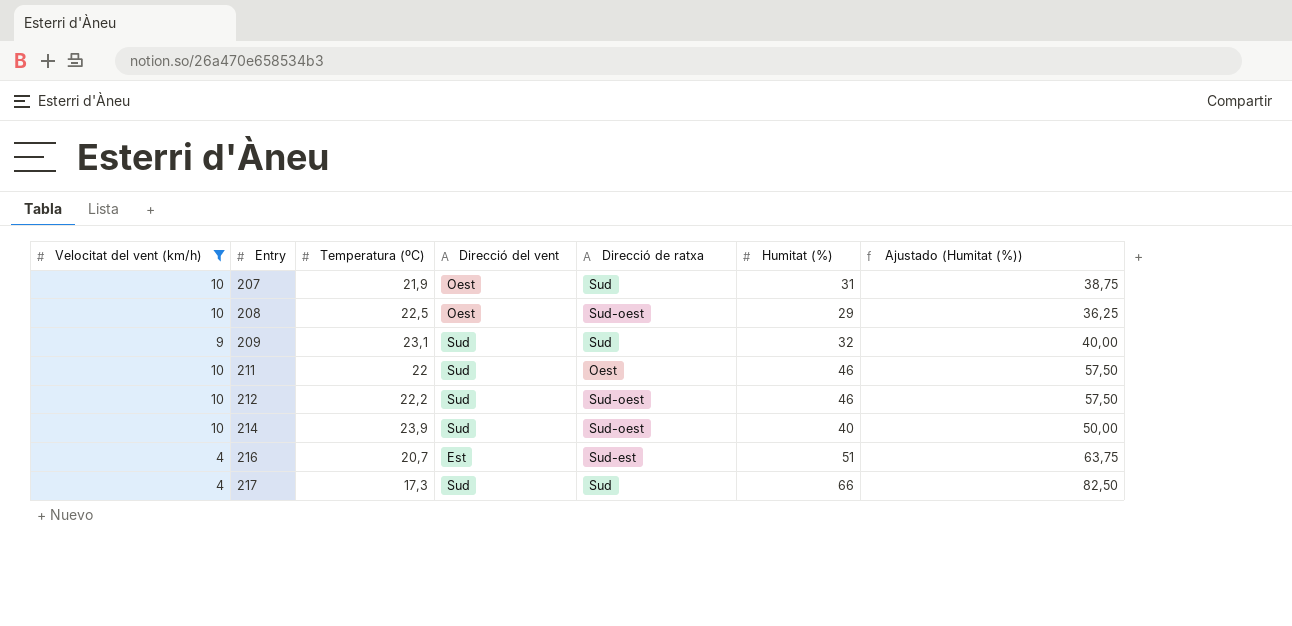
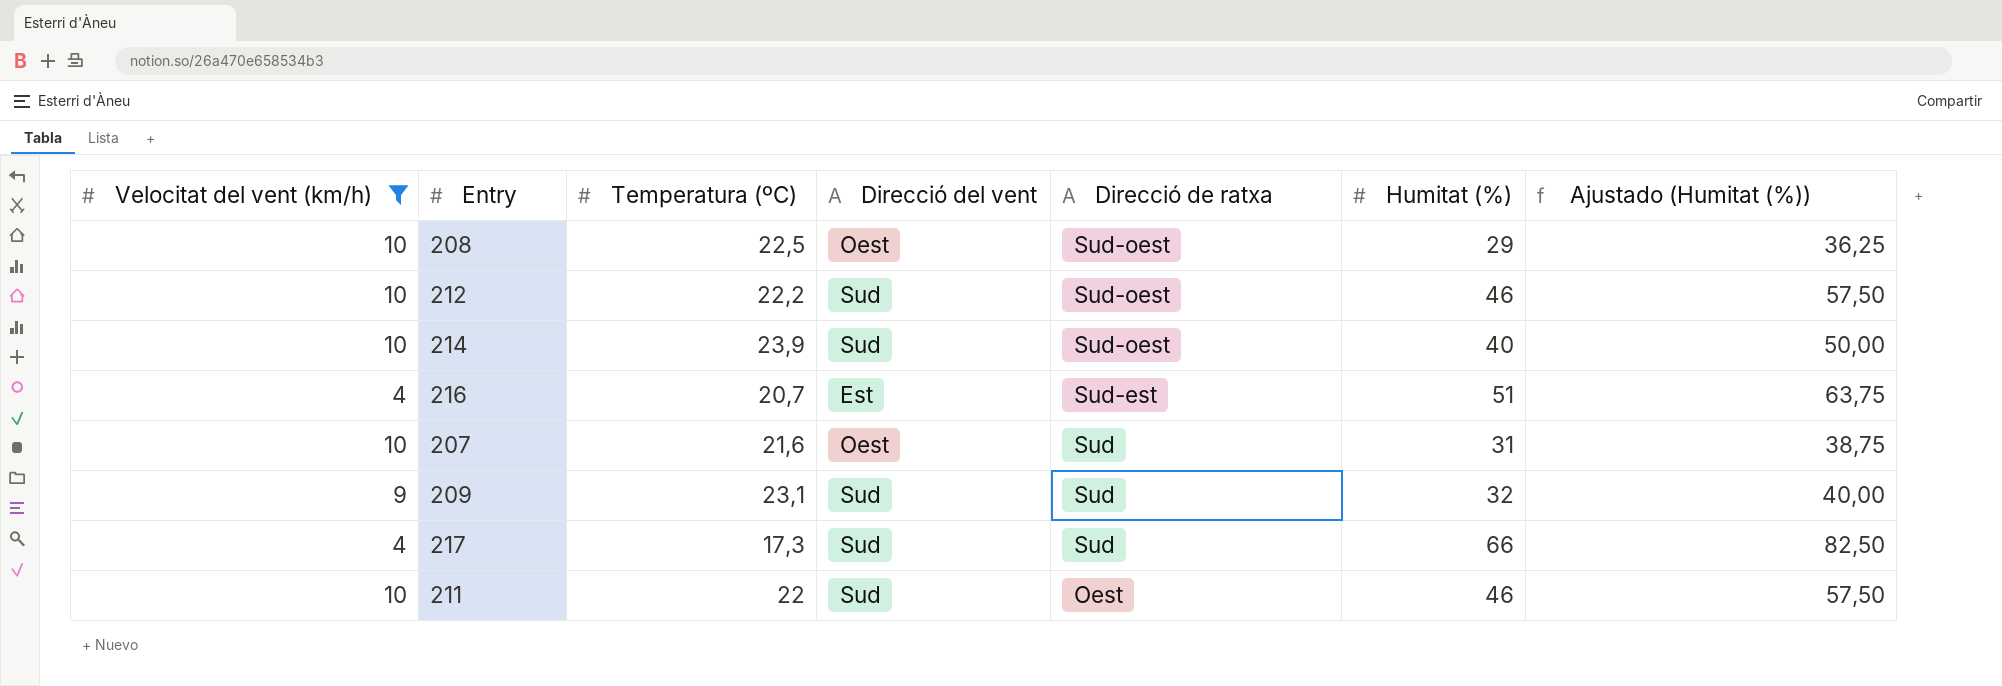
row order: Entry ascending -> Direcció de ratxa descending
207 | Temperatura (ºC): 21,9 -> 21,6

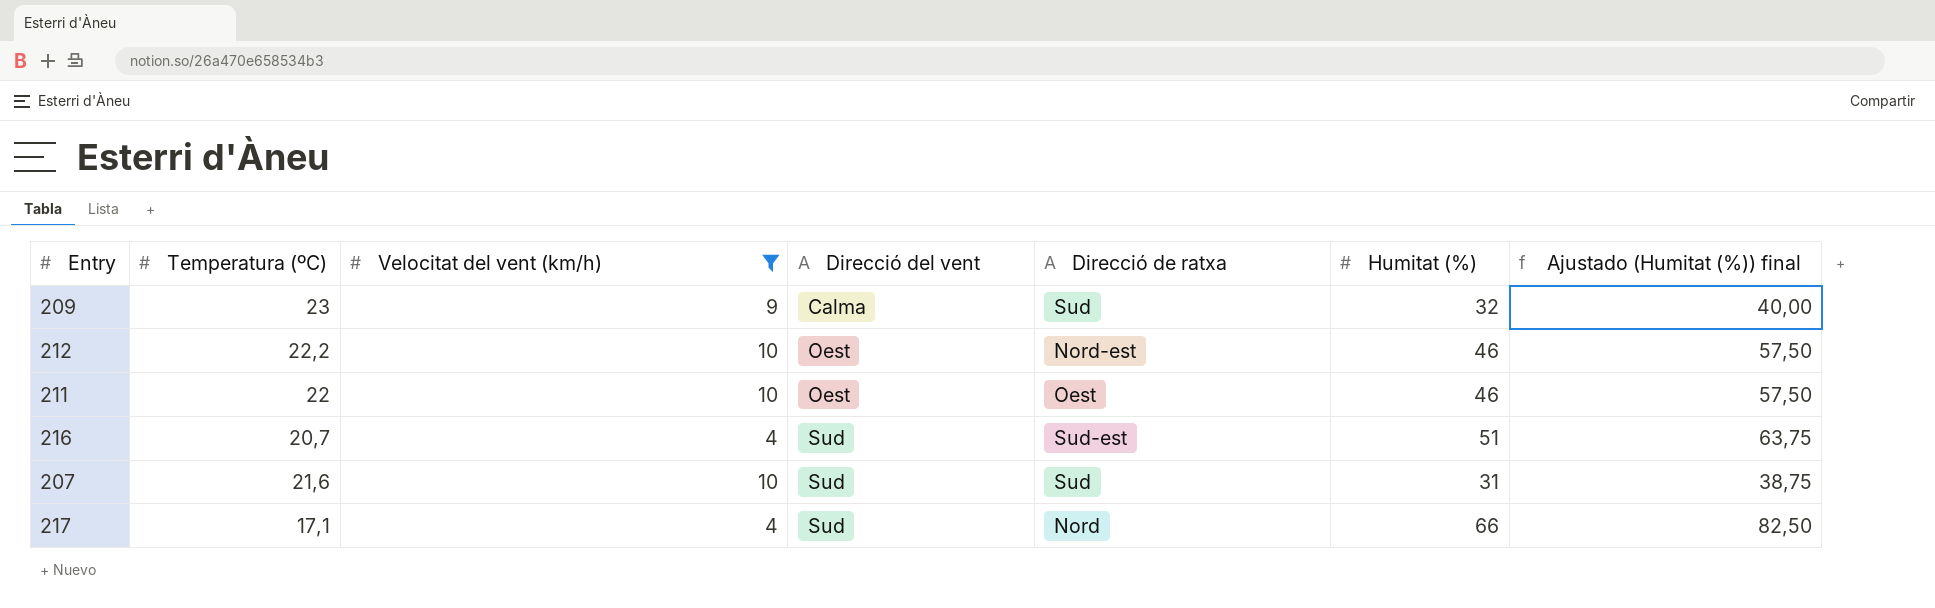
row order: Direcció de ratxa descending -> Direcció del vent ascending
column Velocitat del vent (km/h) | position: 1 -> 3
column name: Ajustado (Humitat (%)) -> Ajustado (Humitat (%)) final
row 208: 10 | 22,5 | Oest | Sud-oest | 29 | 36,25 -> none
row 214: 10 | 23,9 | Sud | Sud-oest | 40 | 50,00 -> none
209 | Temperatura (ºC): 23,1 -> 23
209 | Direcció del vent: Sud -> Calma
212 | Direcció del vent: Sud -> Oest
212 | Direcció de ratxa: Sud-oest -> Nord-est
211 | Direcció del vent: Sud -> Oest
216 | Direcció del vent: Est -> Sud
207 | Direcció del vent: Oest -> Sud
217 | Temperatura (ºC): 17,3 -> 17,1
217 | Direcció de ratxa: Sud -> Nord

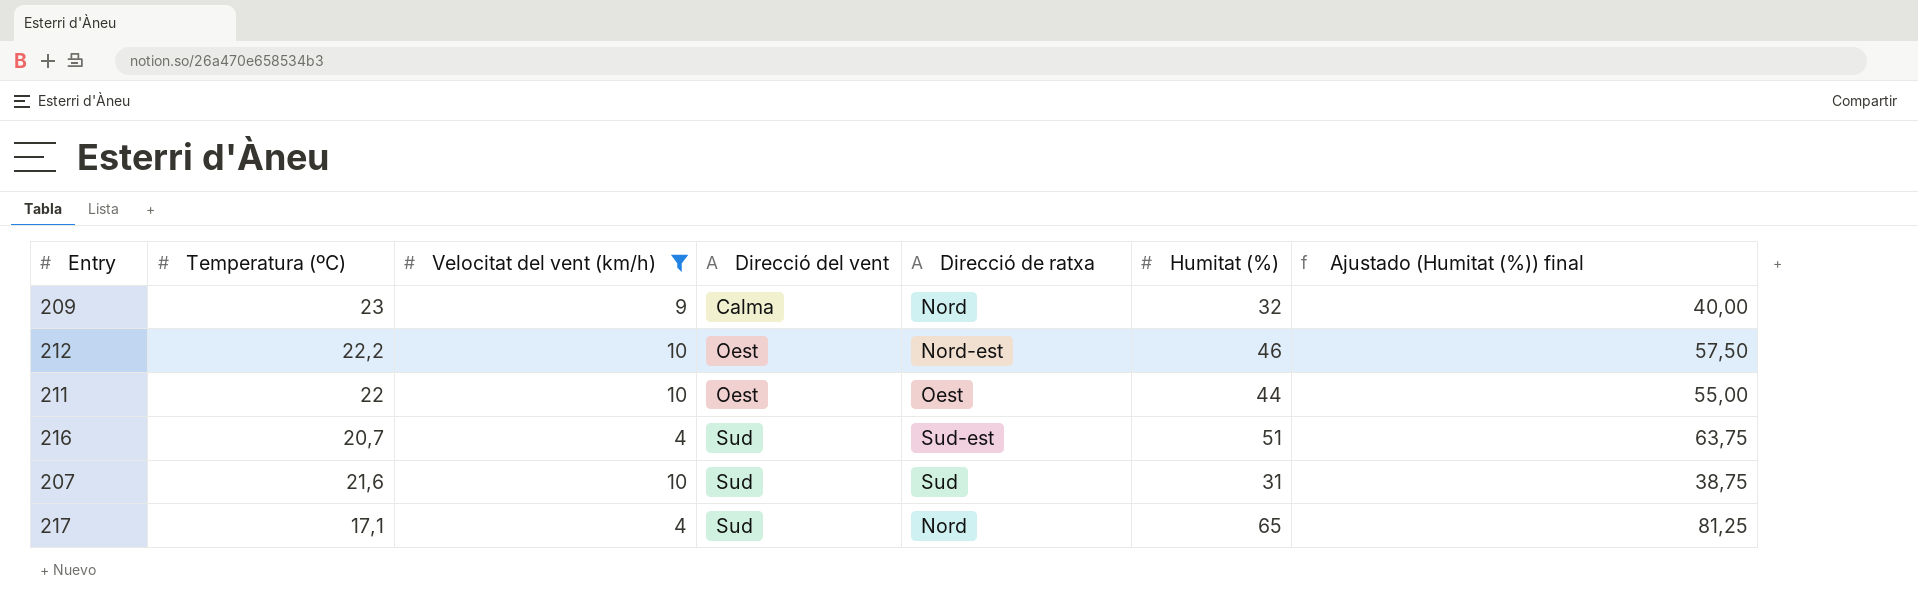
209 | Direcció de ratxa: Sud -> Nord
211 | Humitat (%): 46 -> 44
211 | Ajustado (Humitat (%)) final: 57,50 -> 55,00
217 | Humitat (%): 66 -> 65
217 | Ajustado (Humitat (%)) final: 82,50 -> 81,25

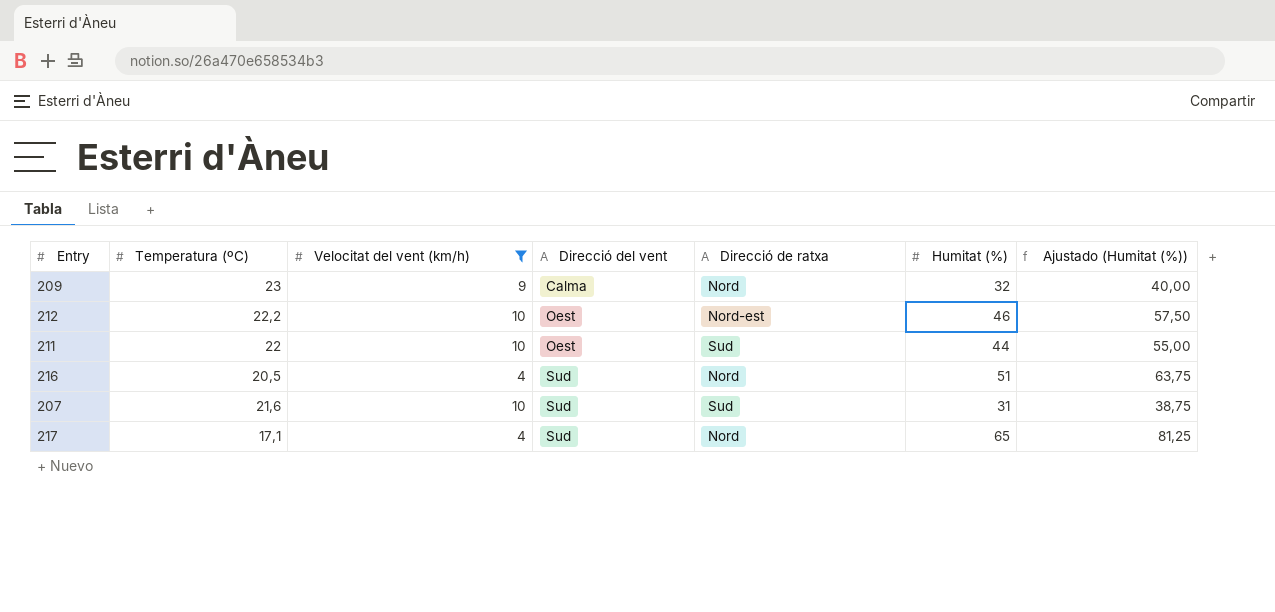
column name: Ajustado (Humitat (%)) final -> Ajustado (Humitat (%))
211 | Direcció de ratxa: Oest -> Sud
216 | Temperatura (ºC): 20,7 -> 20,5
216 | Direcció de ratxa: Sud-est -> Nord

